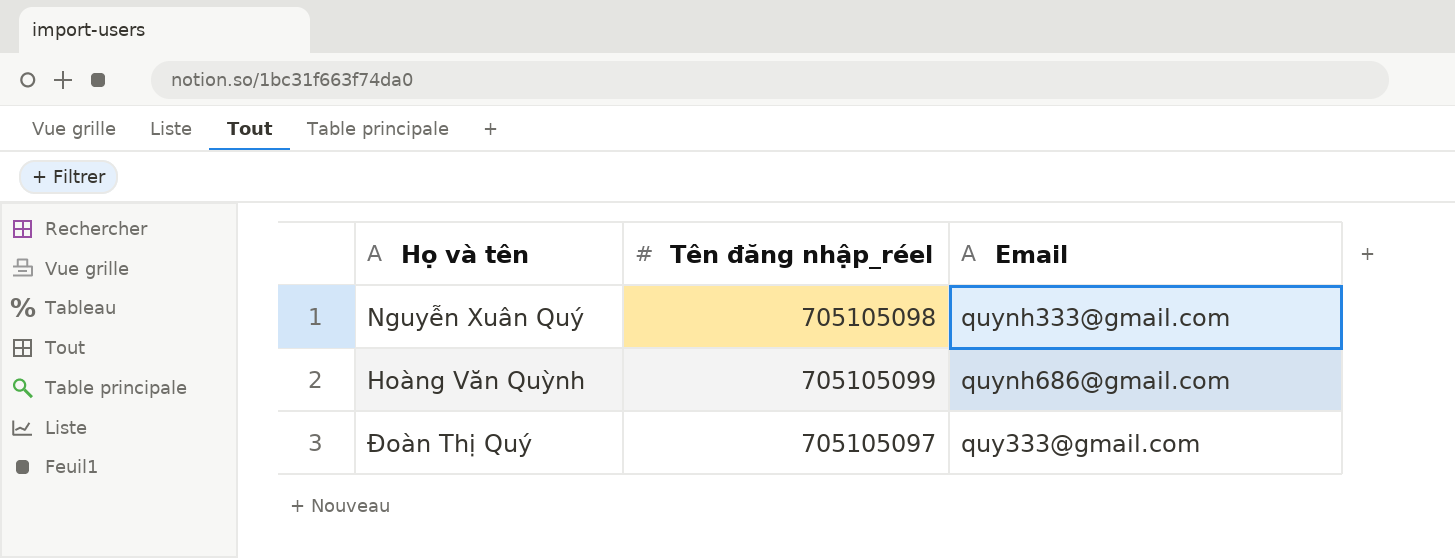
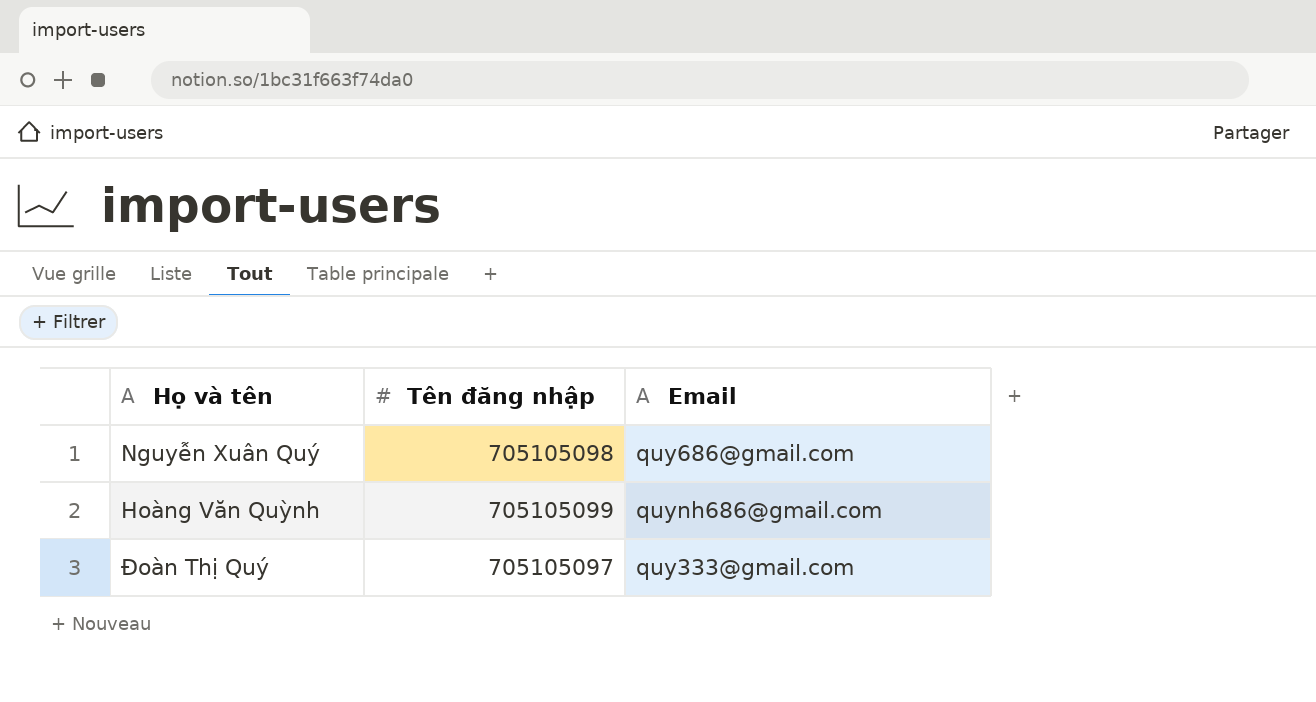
column name: Tên đăng nhập_réel -> Tên đăng nhập
Nguyễn Xuân Quý | Email: quynh333@gmail.com -> quy686@gmail.com

